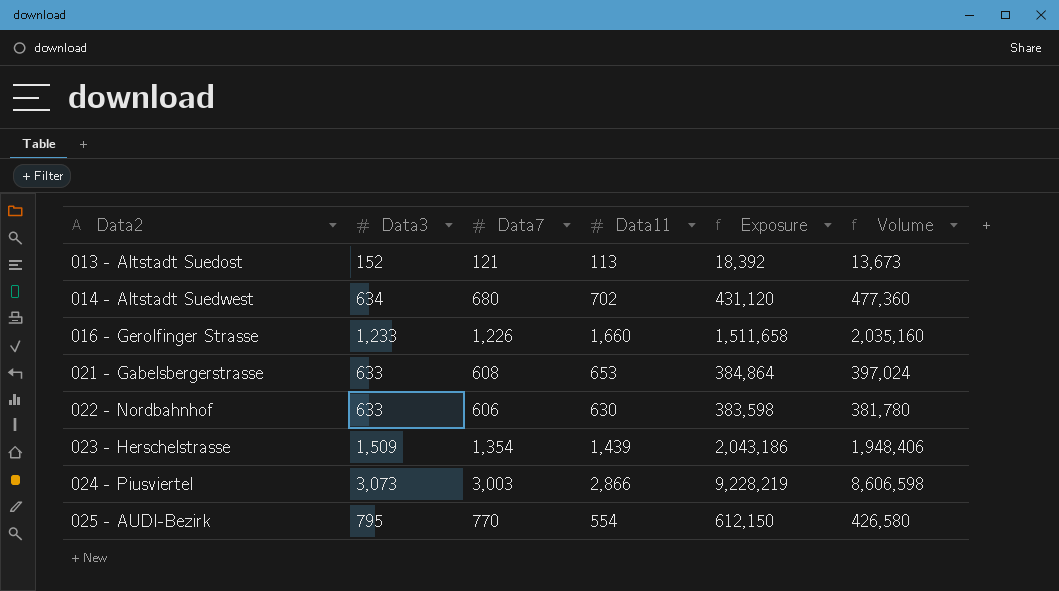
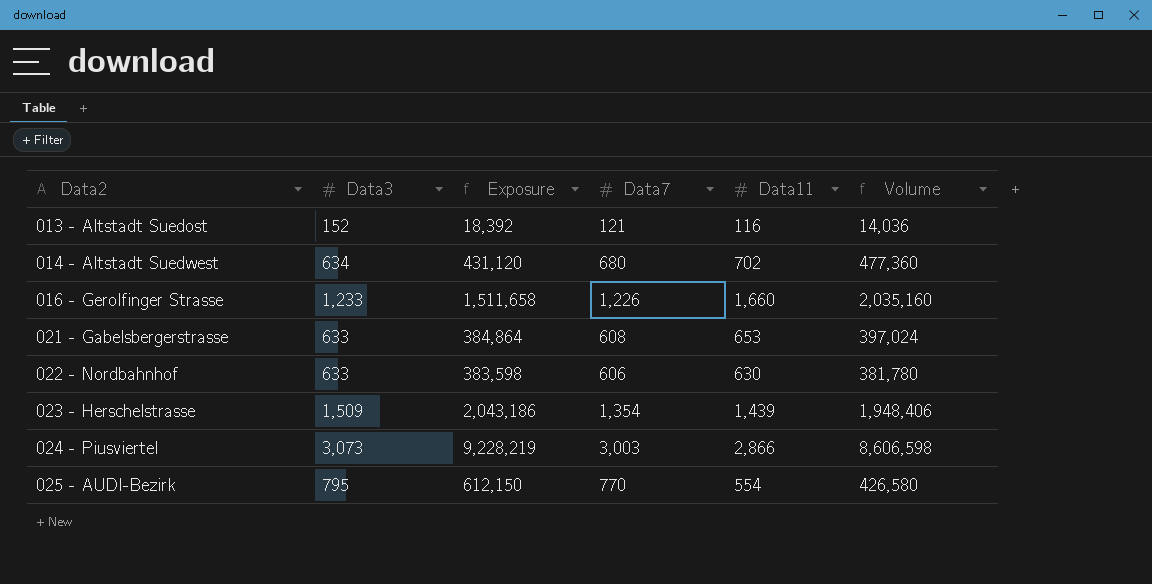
column Exposure | position: 5 -> 3
013 - Altstadt Suedost | Data11: 113 -> 116
013 - Altstadt Suedost | Volume: 13,673 -> 14,036

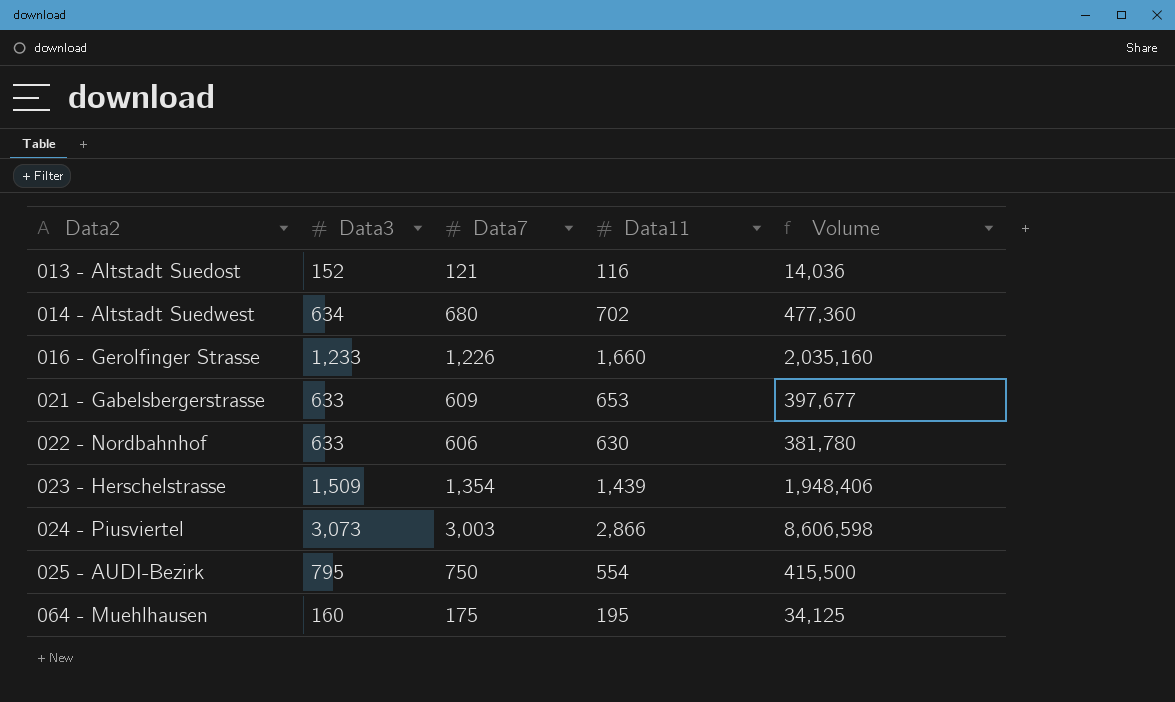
column Exposure | formula: [Data3] * [Data7] -> none
021 - Gabelsbergerstrasse | Data7: 608 -> 609
021 - Gabelsbergerstrasse | Volume: 397,024 -> 397,677
025 - AUDI-Bezirk | Data7: 770 -> 750
025 - AUDI-Bezirk | Volume: 426,580 -> 415,500
row 064 - Muehlhausen: none -> 160 | 175 | 195 | 34,125

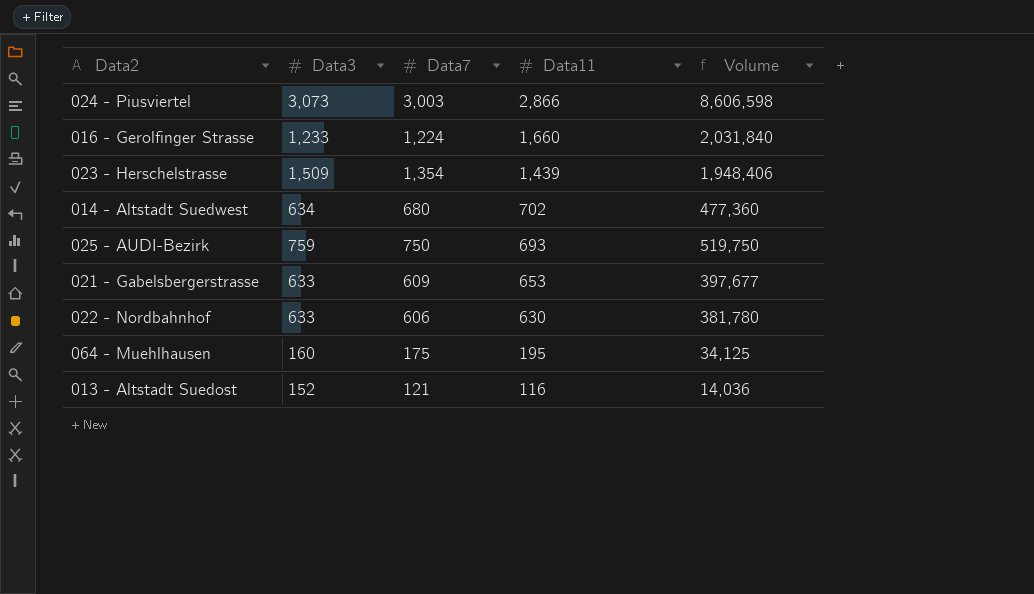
row order: Data2 ascending -> Data11 descending
016 - Gerolfinger Strasse | Data7: 1,226 -> 1,224
016 - Gerolfinger Strasse | Volume: 2,035,160 -> 2,031,840
025 - AUDI-Bezirk | Data3: 795 -> 759
025 - AUDI-Bezirk | Data11: 554 -> 693
025 - AUDI-Bezirk | Volume: 415,500 -> 519,750

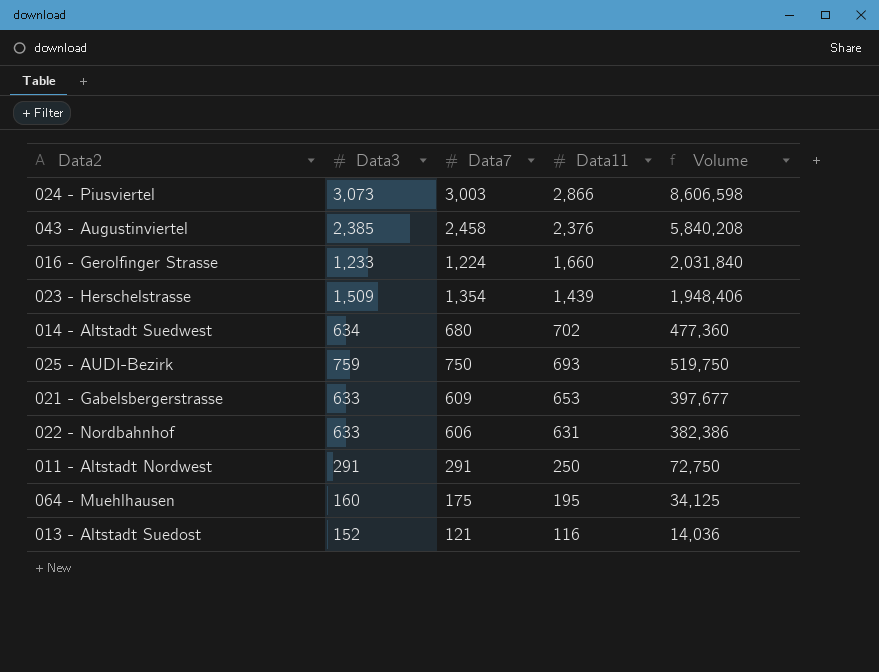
row 043 - Augustinviertel: none -> 2,385 | 2,458 | 2,376 | 5,840,208
022 - Nordbahnhof | Data11: 630 -> 631
022 - Nordbahnhof | Volume: 381,780 -> 382,386
row 011 - Altstadt Nordwest: none -> 291 | 291 | 250 | 72,750

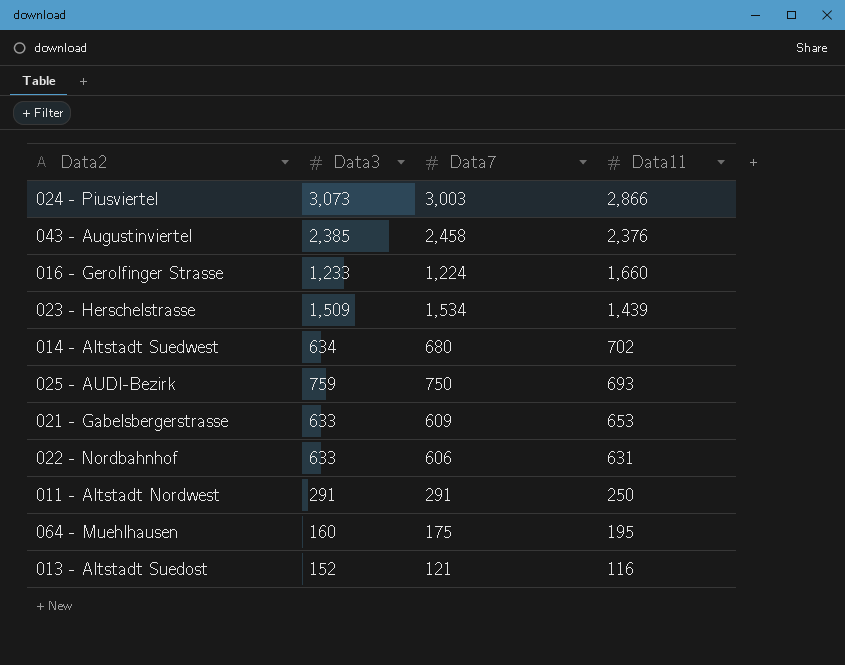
column Volume | formula: [Data7] * [Data11] -> none
023 - Herschelstrasse | Data7: 1,354 -> 1,534

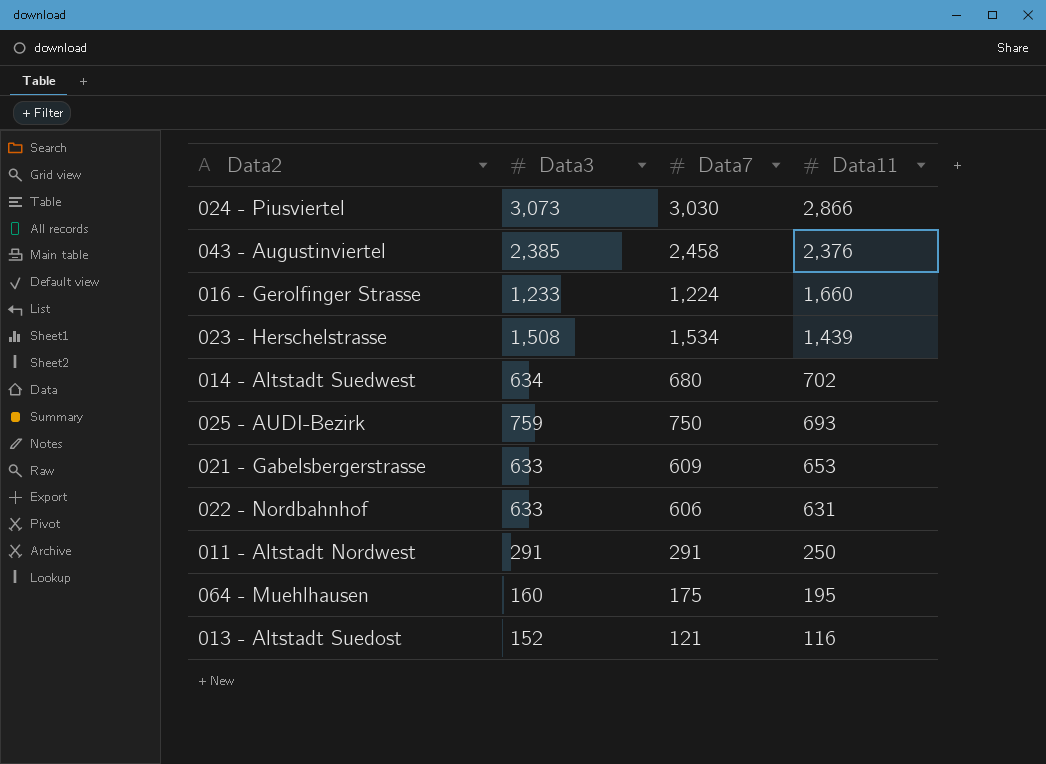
024 - Piusviertel | Data7: 3,003 -> 3,030
023 - Herschelstrasse | Data3: 1,509 -> 1,508

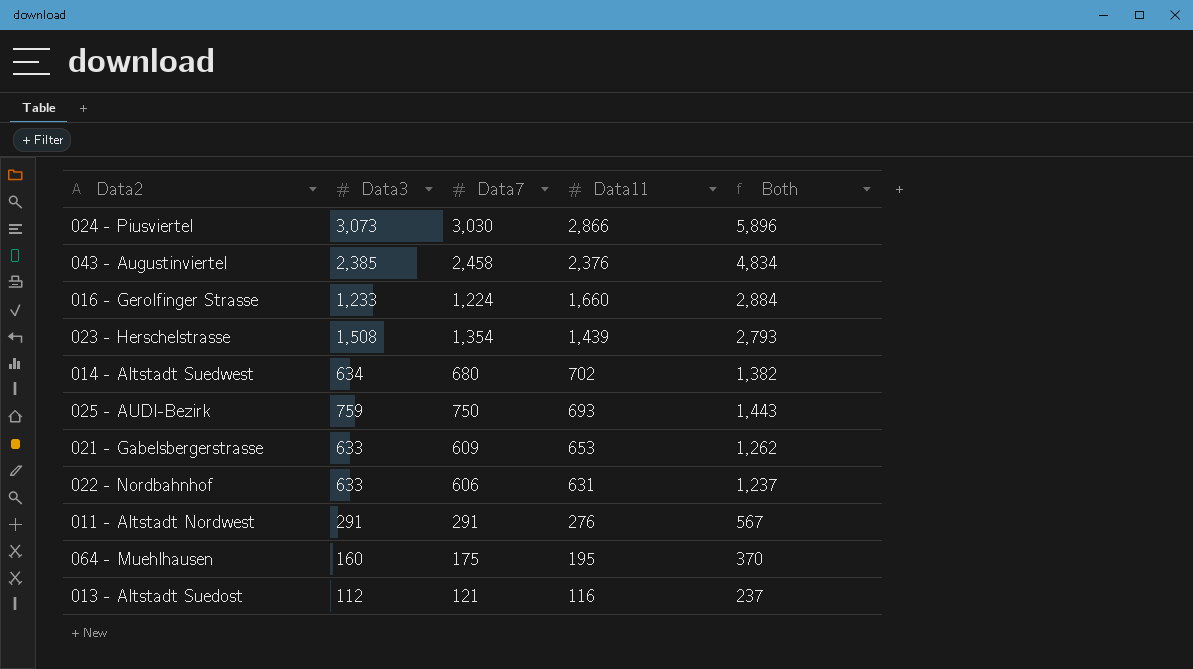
column Both | formula: none -> [Data7] + [Data11]
023 - Herschelstrasse | Data7: 1,534 -> 1,354
011 - Altstadt Nordwest | Data11: 250 -> 276
013 - Altstadt Suedost | Data3: 152 -> 112

